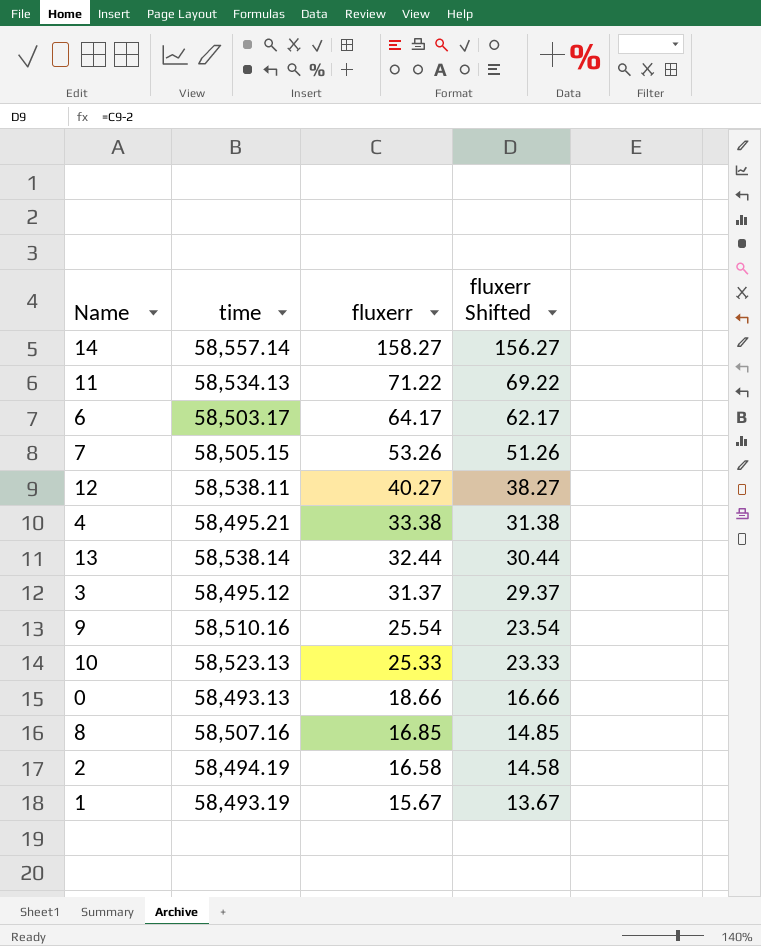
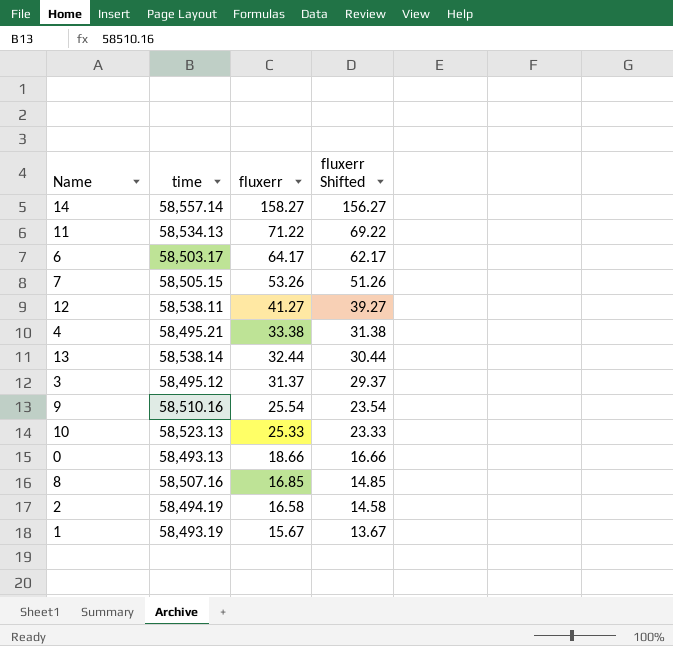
12 | fluxerr: 40.27 -> 41.27
12 | fluxerr Shifted: 38.27 -> 39.27

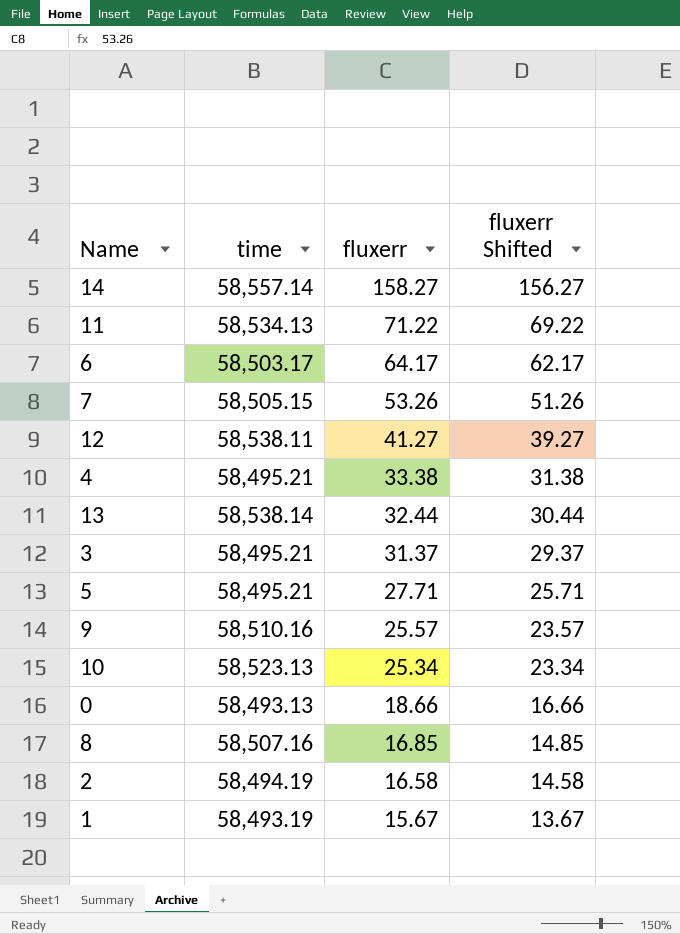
3 | time: 58,495.12 -> 58,495.21
row 5: none -> 58,495.21 | 27.71 | 25.71
9 | fluxerr: 25.54 -> 25.57
9 | fluxerr Shifted: 23.54 -> 23.57
10 | fluxerr: 25.33 -> 25.34
10 | fluxerr Shifted: 23.33 -> 23.34

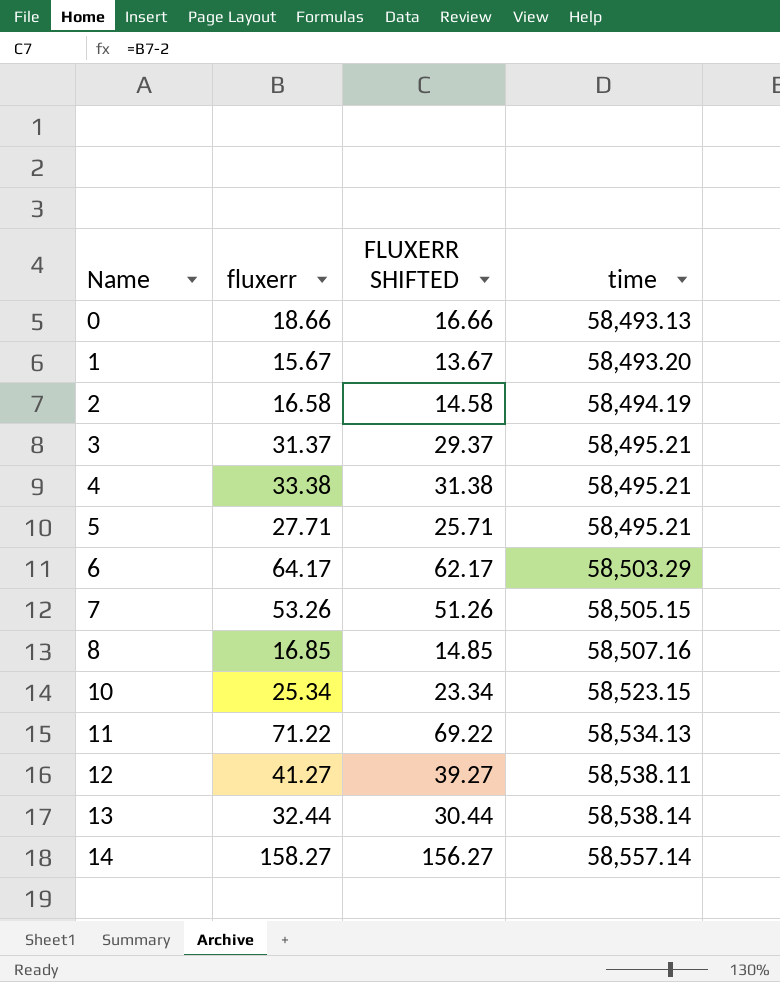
row order: fluxerr descending -> Name ascending
column name: fluxerr Shifted -> FLUXERR SHIFTED
column time | position: 2 -> 4
row 9: 58,510.16 | 25.57 | 23.57 -> none
1 | time: 58,493.19 -> 58,493.20
6 | time: 58,503.17 -> 58,503.29
10 | time: 58,523.13 -> 58,523.15

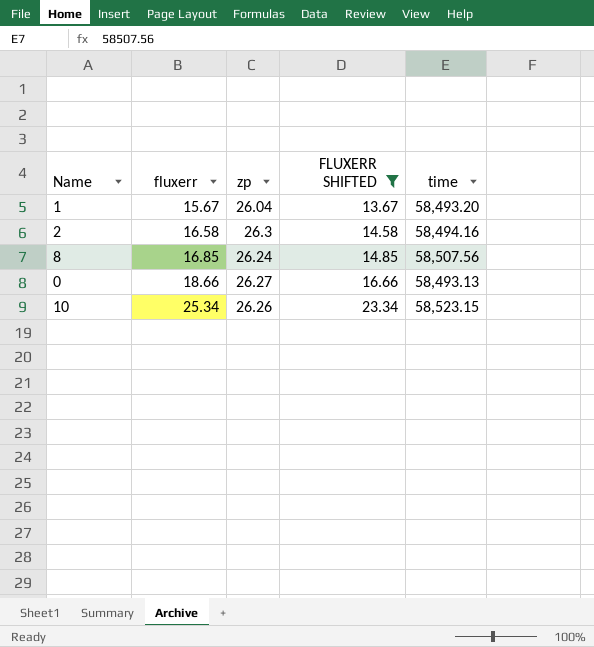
filter: none -> FLUXERR SHIFTED <= 23.34
row order: Name ascending -> fluxerr ascending
column zp | position: none -> 3
2 | time: 58,494.19 -> 58,494.16
8 | time: 58,507.16 -> 58,507.56

